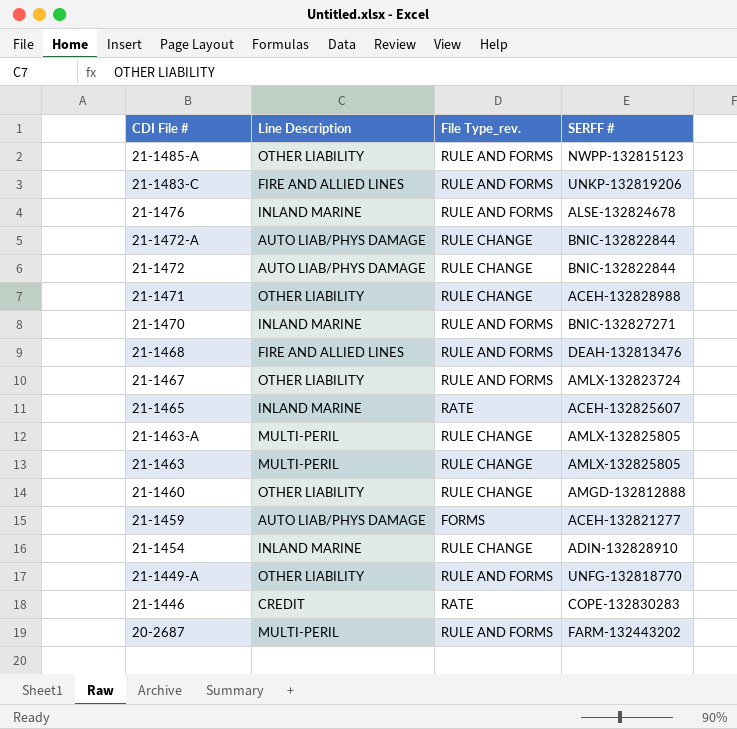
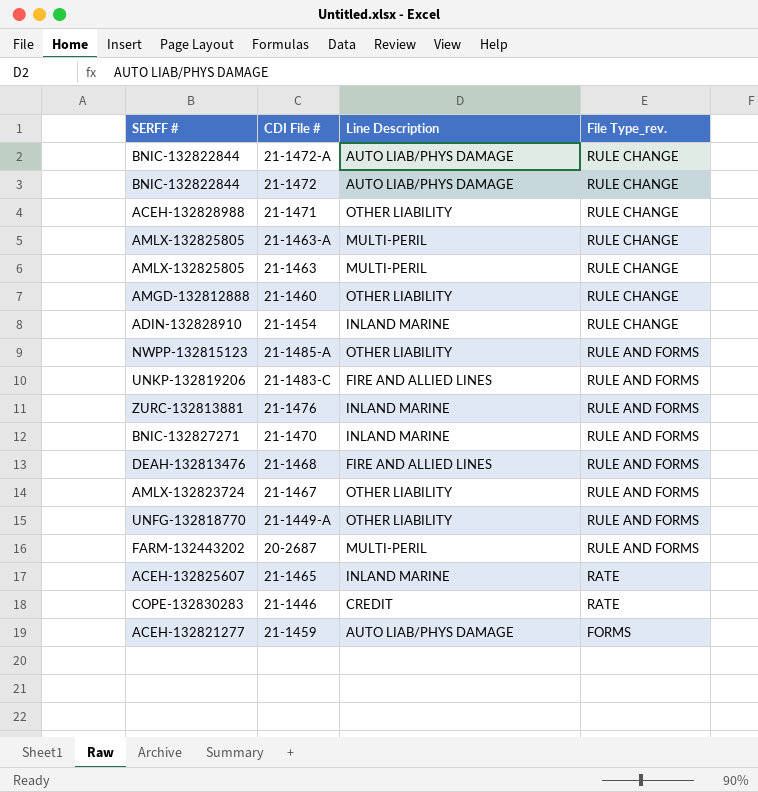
row order: CDI File # descending -> File Type_rev. descending
column SERFF # | position: 4 -> 1
21-1476 | SERFF #: ALSE-132824678 -> ZURC-132813881

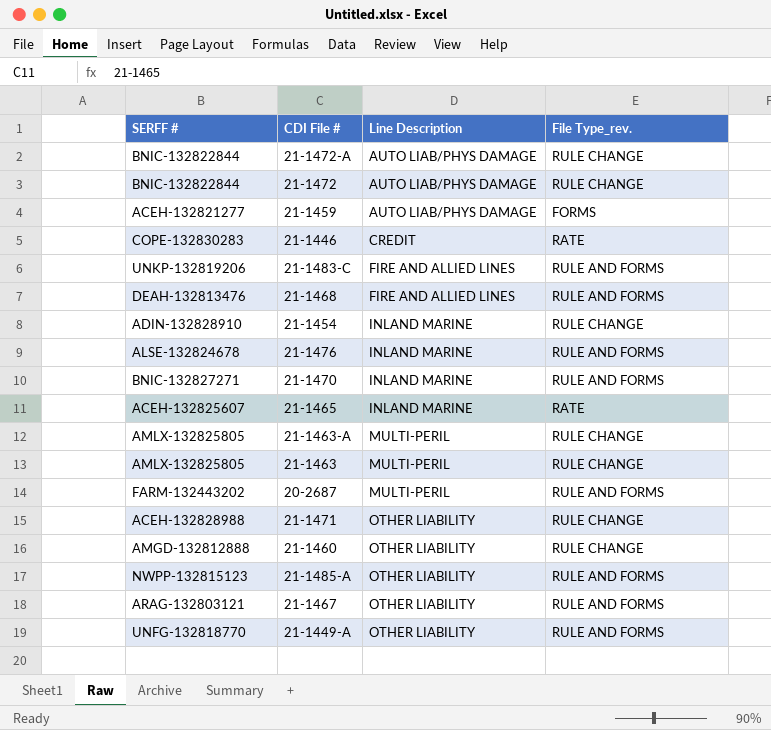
row order: File Type_rev. descending -> Line Description ascending
21-1476 | SERFF #: ZURC-132813881 -> ALSE-132824678
21-1467 | SERFF #: AMLX-132823724 -> ARAG-132803121

